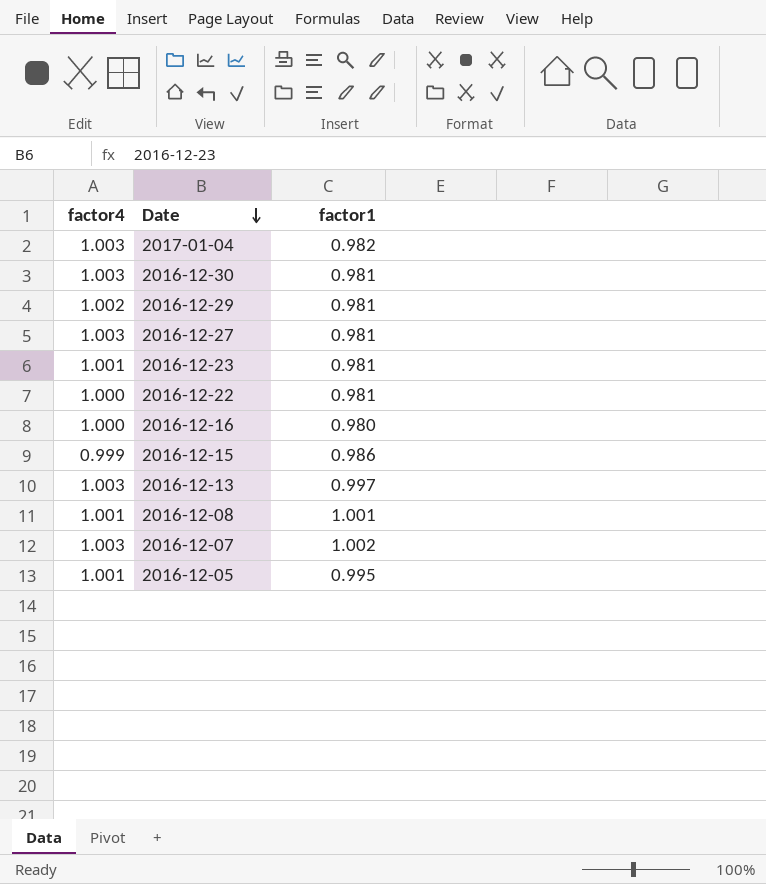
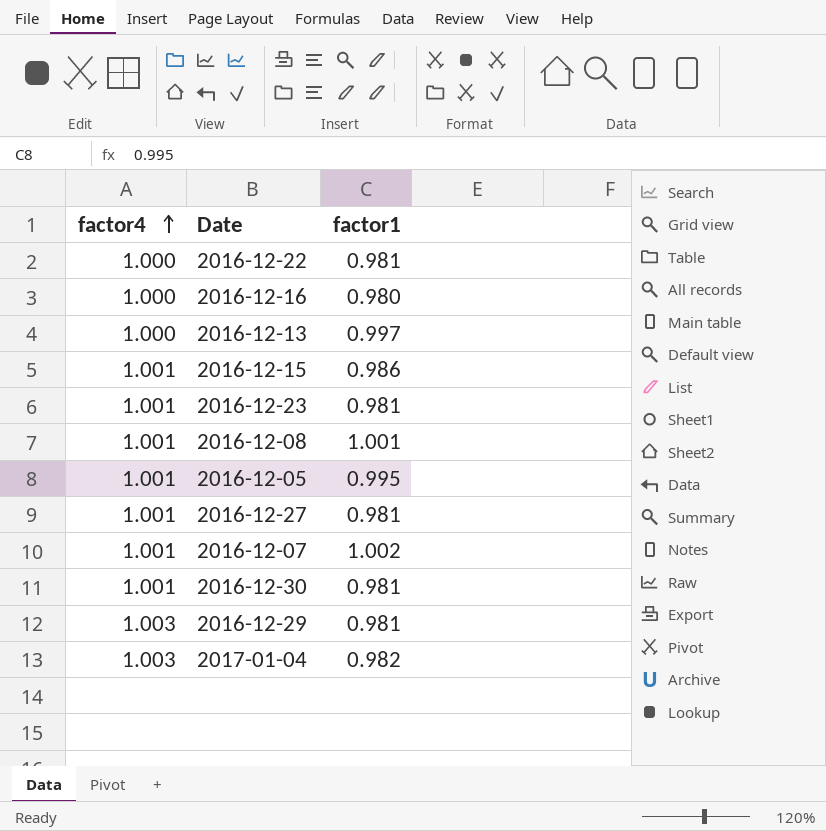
row order: Date descending -> factor4 ascending
2016-12-13 | factor4: 1.003 -> 1.000
2016-12-15 | factor4: 0.999 -> 1.001
2016-12-27 | factor4: 1.003 -> 1.001
2016-12-07 | factor4: 1.003 -> 1.001
2016-12-30 | factor4: 1.003 -> 1.001
2016-12-29 | factor4: 1.002 -> 1.003

